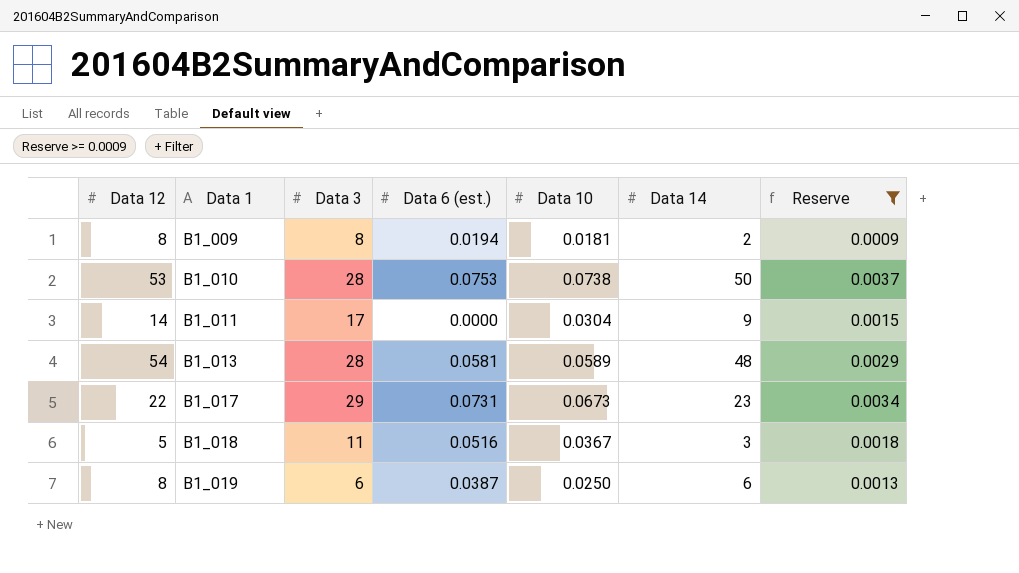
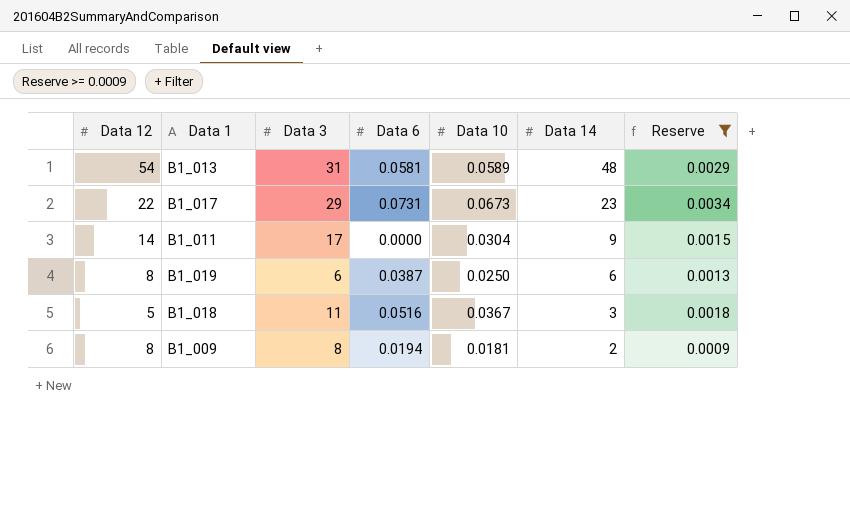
row order: Data 1 ascending -> Data 14 descending
column name: Data 6 (est.) -> Data 6
row B1_010: 53 | 28 | 0.0753 | 0.0738 | 50 | 0.0037 -> none
B1_013 | Data 3: 28 -> 31

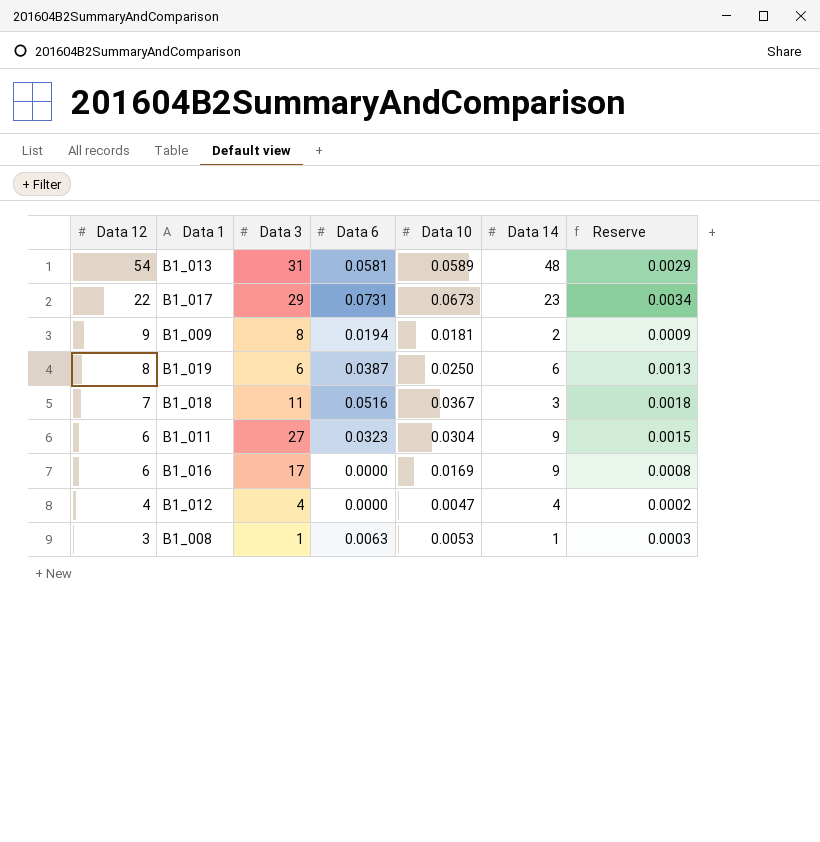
filter: Reserve >= 0.0009 -> none
row order: Data 14 descending -> Data 12 descending
B1_009 | Data 12: 8 -> 9
B1_018 | Data 12: 5 -> 7
B1_011 | Data 12: 14 -> 6
B1_011 | Data 3: 17 -> 27
B1_011 | Data 6: 0.0000 -> 0.0323

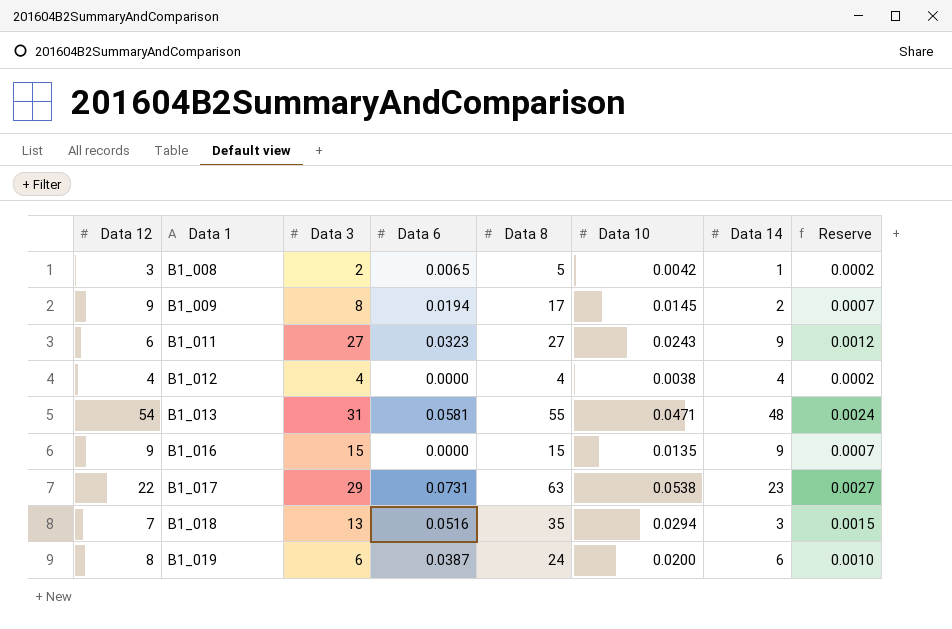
row order: Data 12 descending -> Data 1 ascending
column Data 8 | position: none -> 5
B1_008 | Data 3: 1 -> 2
B1_008 | Data 6: 0.0063 -> 0.0065
B1_008 | Data 10: 0.0053 -> 0.0042
B1_008 | Reserve: 0.0003 -> 0.0002
B1_009 | Data 10: 0.0181 -> 0.0145
B1_009 | Reserve: 0.0009 -> 0.0007
B1_011 | Data 10: 0.0304 -> 0.0243
B1_011 | Reserve: 0.0015 -> 0.0012
B1_012 | Data 10: 0.0047 -> 0.0038
B1_013 | Data 10: 0.0589 -> 0.0471
B1_013 | Reserve: 0.0029 -> 0.0024
B1_016 | Data 12: 6 -> 9
B1_016 | Data 3: 17 -> 15
B1_016 | Data 10: 0.0169 -> 0.0135
B1_016 | Reserve: 0.0008 -> 0.0007
B1_017 | Data 10: 0.0673 -> 0.0538
B1_017 | Reserve: 0.0034 -> 0.0027
B1_018 | Data 3: 11 -> 13
B1_018 | Data 10: 0.0367 -> 0.0294
B1_018 | Reserve: 0.0018 -> 0.0015
B1_019 | Data 10: 0.0250 -> 0.0200
B1_019 | Reserve: 0.0013 -> 0.0010

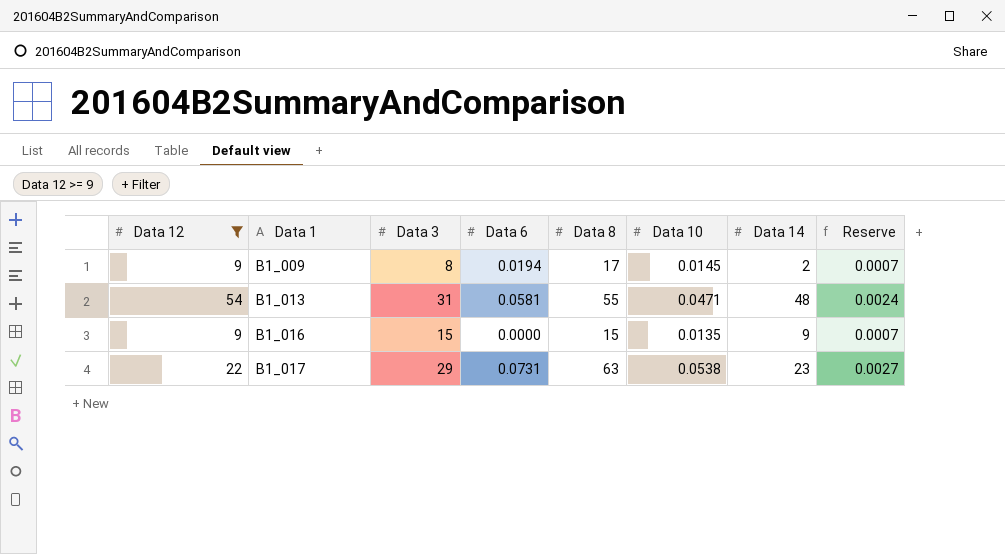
filter: none -> Data 12 >= 9

